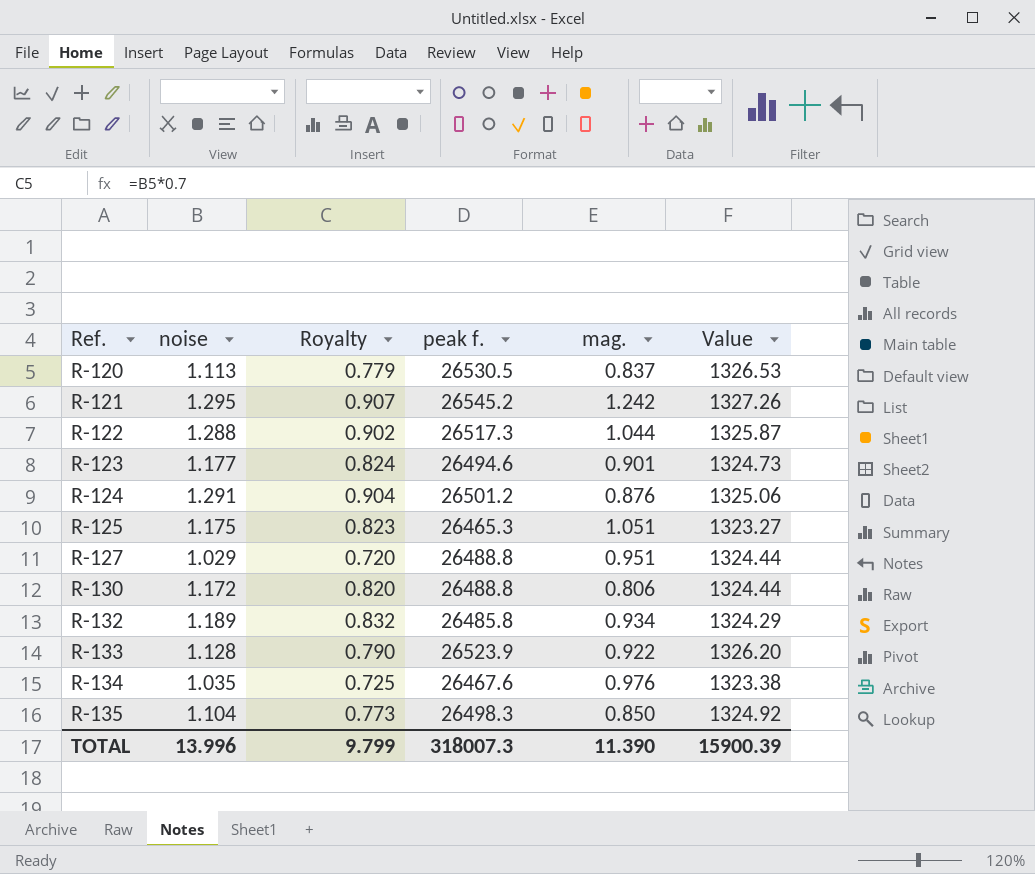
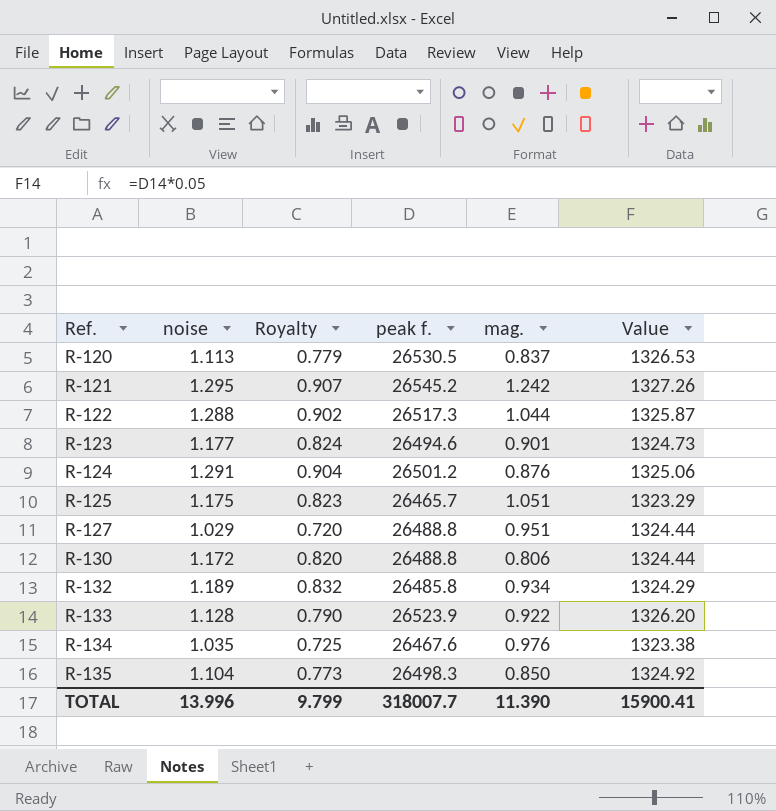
R-125 | peak f.: 26465.3 -> 26465.7
R-125 | Value: 1323.27 -> 1323.29
TOTAL | peak f.: 318007.3 -> 318007.7
TOTAL | Value: 15900.39 -> 15900.41

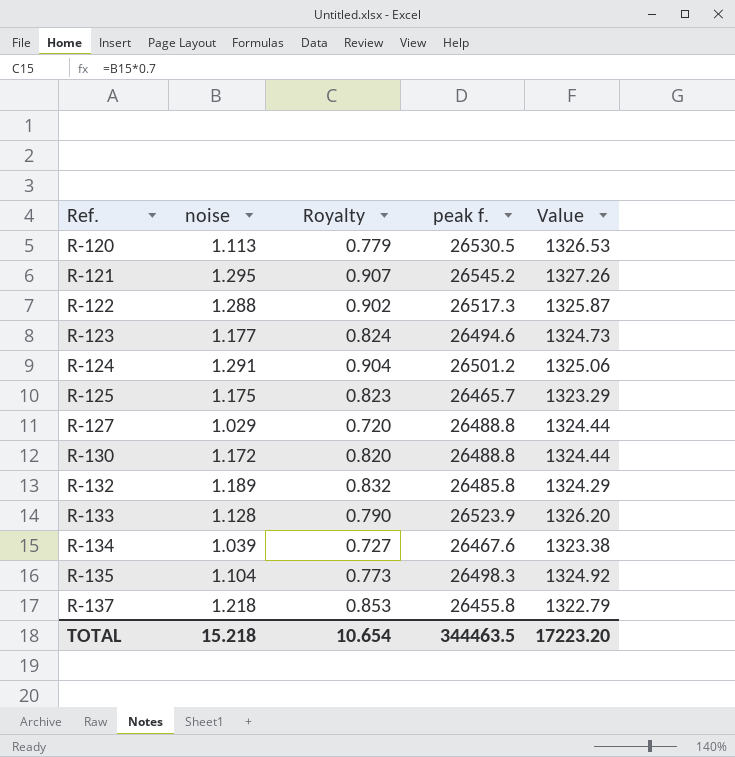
column mag. | position: 5 -> none
R-134 | noise: 1.035 -> 1.039
R-134 | Royalty: 0.725 -> 0.727
row R-137: none -> 1.218 | 0.853 | 26455.8 | 1322.79
TOTAL | noise: 13.996 -> 15.218
TOTAL | Royalty: 9.799 -> 10.654
TOTAL | peak f.: 318007.7 -> 344463.5
TOTAL | Value: 15900.41 -> 17223.20

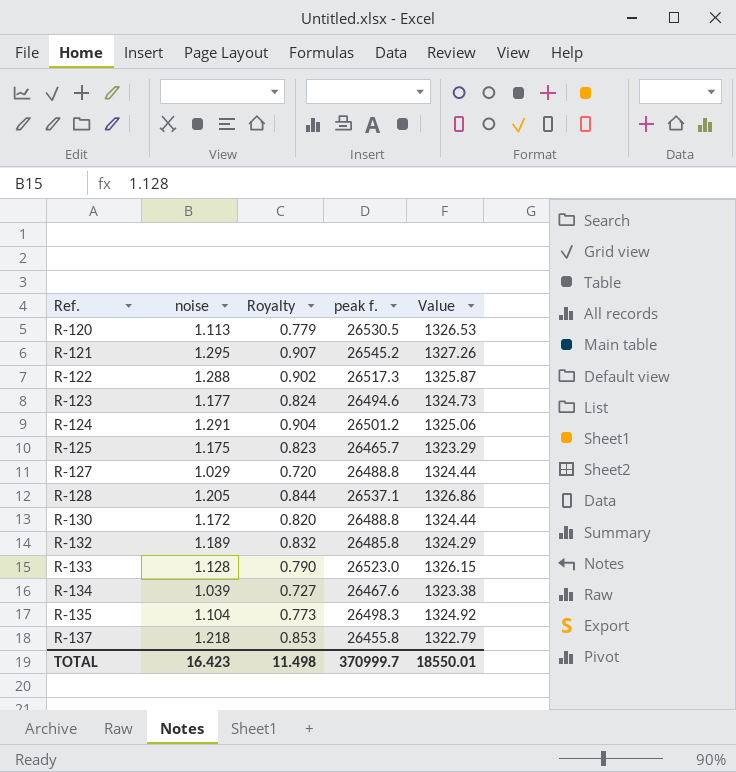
row R-128: none -> 1.205 | 0.844 | 26537.1 | 1326.86
R-133 | peak f.: 26523.9 -> 26523.0
R-133 | Value: 1326.20 -> 1326.15
TOTAL | noise: 15.218 -> 16.423
TOTAL | Royalty: 10.654 -> 11.498
TOTAL | peak f.: 344463.5 -> 370999.7
TOTAL | Value: 17223.20 -> 18550.01

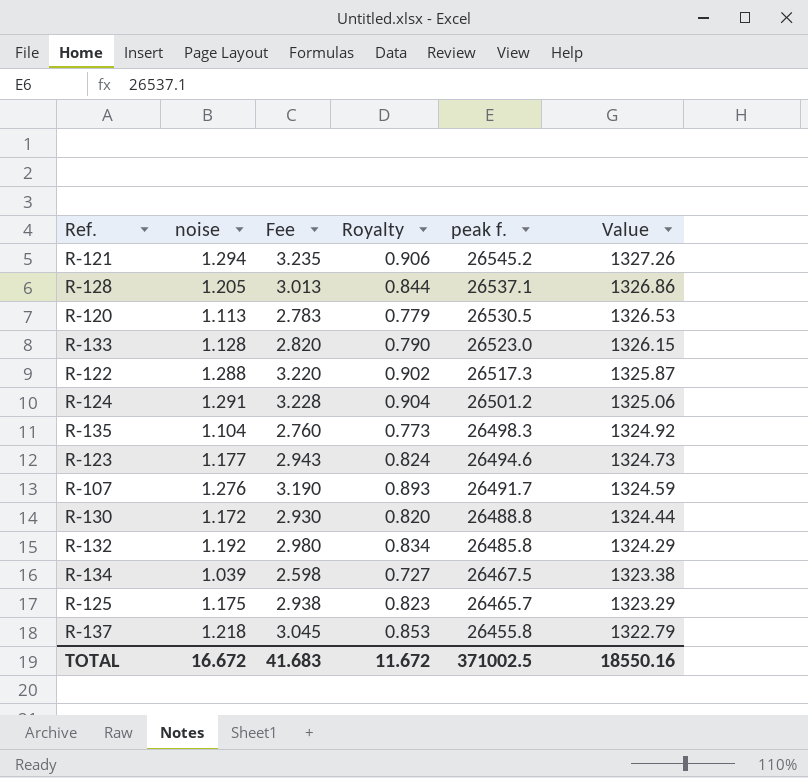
row order: Ref. ascending -> peak f. descending
column Fee | formula: none -> [noise] * 2.5
row R-127: 1.029 | 0.720 | 26488.8 | 1324.44 -> none
R-121 | noise: 1.295 -> 1.294
R-121 | Royalty: 0.907 -> 0.906
row R-107: none -> 1.276 | 3.190 | 0.893 | 26491.7 | 1324.59
R-132 | noise: 1.189 -> 1.192
R-132 | Royalty: 0.832 -> 0.834
R-134 | peak f.: 26467.6 -> 26467.5
TOTAL | noise: 16.423 -> 16.672
TOTAL | Royalty: 11.498 -> 11.672
TOTAL | peak f.: 370999.7 -> 371002.5
TOTAL | Value: 18550.01 -> 18550.16

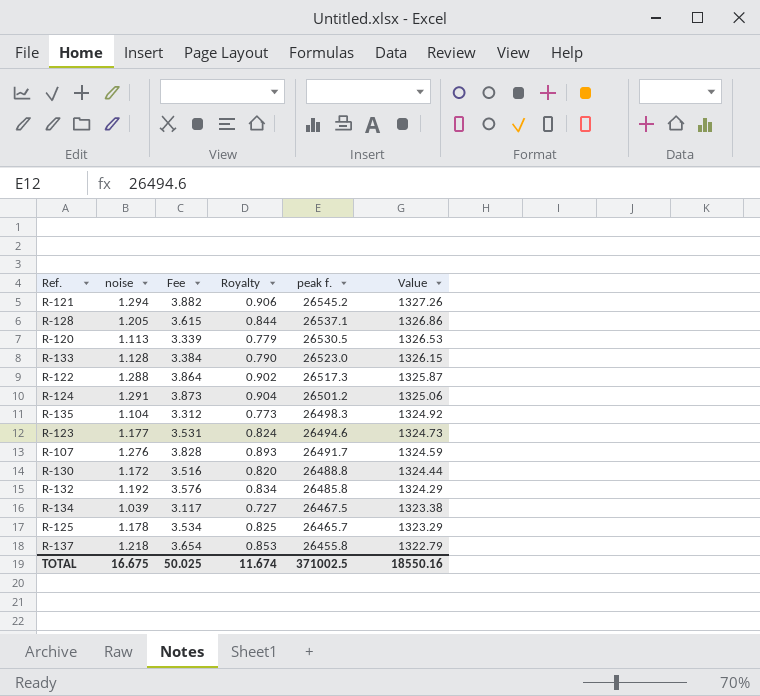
column Fee | formula: [noise] * 2.5 -> [noise] * 3
R-125 | noise: 1.175 -> 1.178
R-125 | Royalty: 0.823 -> 0.825
TOTAL | noise: 16.672 -> 16.675
TOTAL | Fee: 41.683 -> 50.025
TOTAL | Royalty: 11.672 -> 11.674

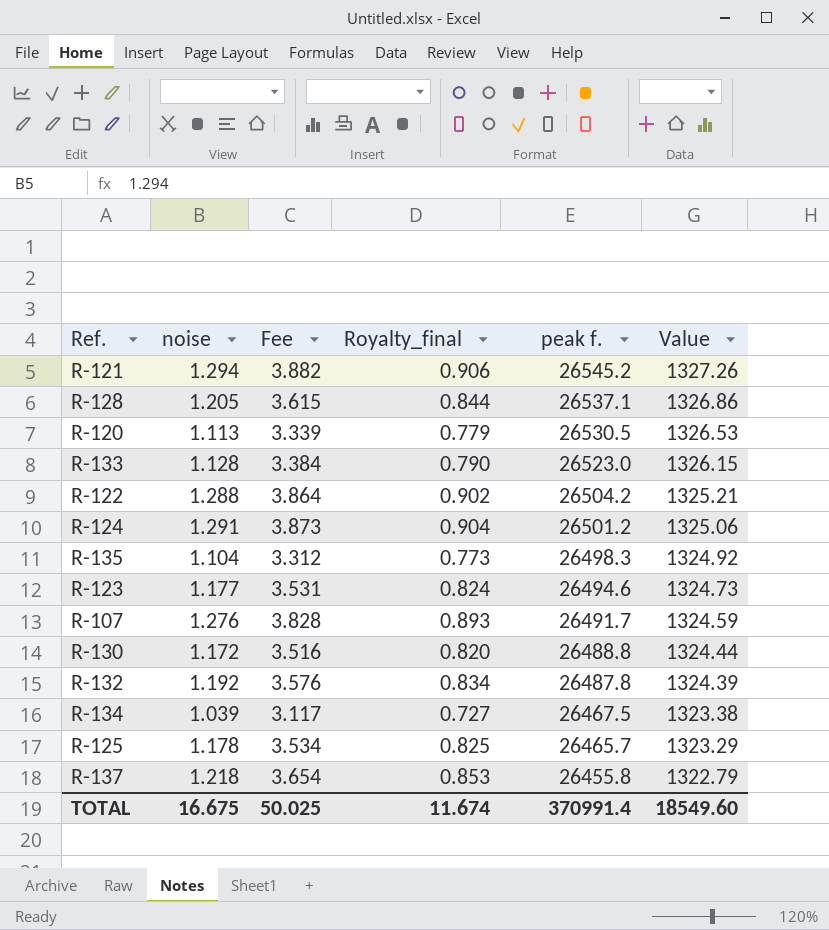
column name: Royalty -> Royalty_final
R-122 | peak f.: 26517.3 -> 26504.2
R-122 | Value: 1325.87 -> 1325.21
R-132 | peak f.: 26485.8 -> 26487.8
R-132 | Value: 1324.29 -> 1324.39
TOTAL | peak f.: 371002.5 -> 370991.4
TOTAL | Value: 18550.16 -> 18549.60

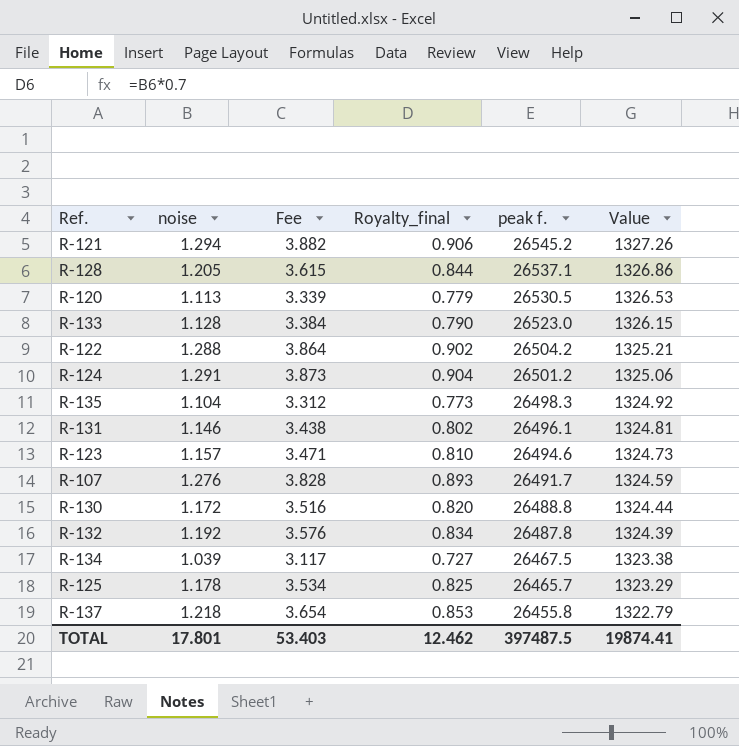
row R-131: none -> 1.146 | 3.438 | 0.802 | 26496.1 | 1324.81
R-123 | noise: 1.177 -> 1.157
R-123 | Fee: 3.531 -> 3.471
R-123 | Royalty_final: 0.824 -> 0.810
TOTAL | noise: 16.675 -> 17.801
TOTAL | Fee: 50.025 -> 53.403
TOTAL | Royalty_final: 11.674 -> 12.462
TOTAL | peak f.: 370991.4 -> 397487.5
TOTAL | Value: 18549.60 -> 19874.41

